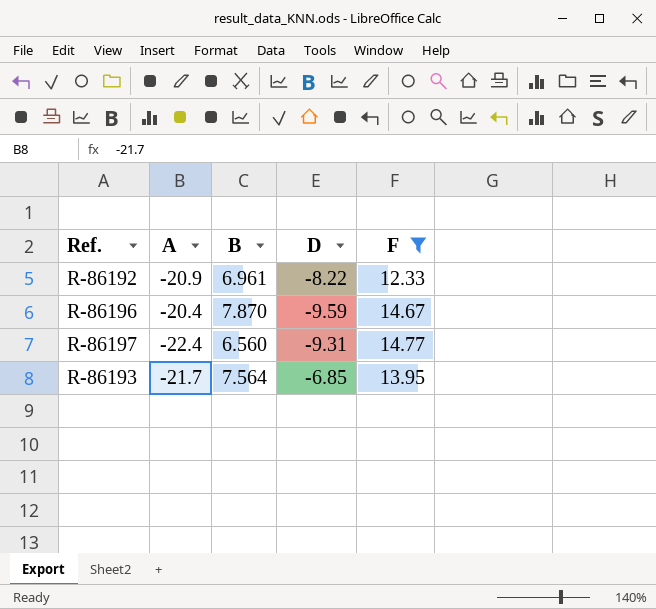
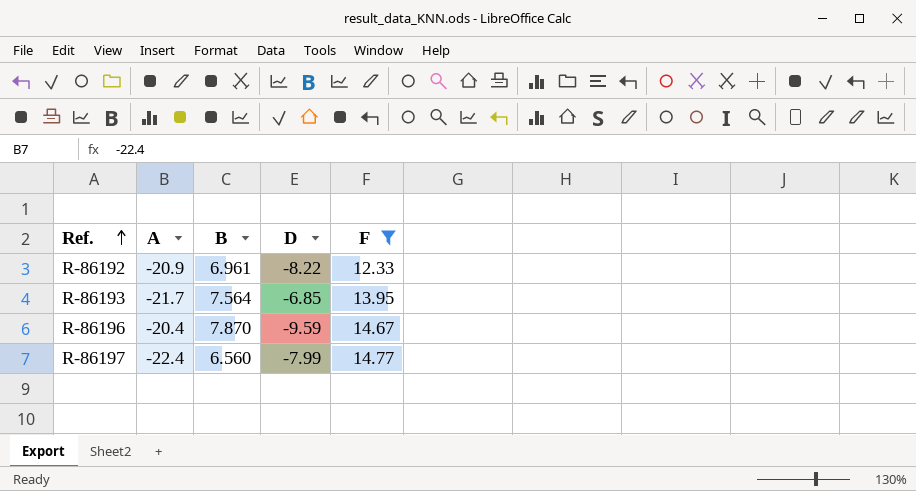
row order: none -> Ref. ascending
R-86197 | D: -9.31 -> -7.99

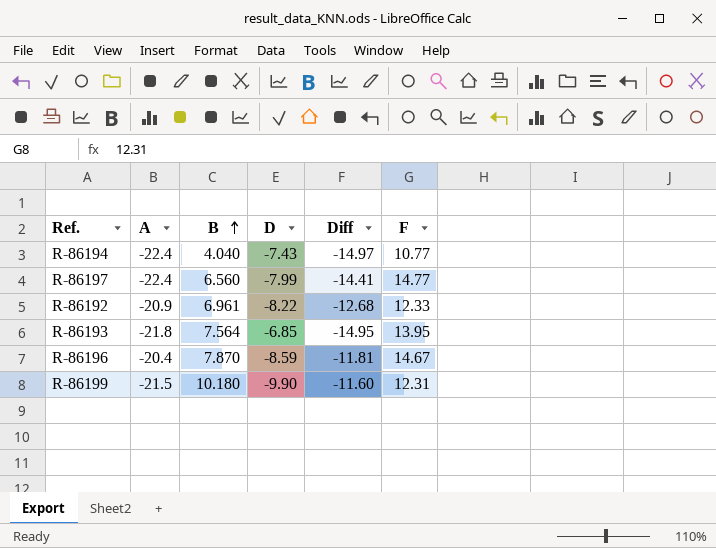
filter: F >= 12.33 -> none
row order: Ref. ascending -> B ascending
column Diff | formula: none -> [A] - [D]
R-86193 | A: -21.7 -> -21.8
R-86196 | D: -9.59 -> -8.59

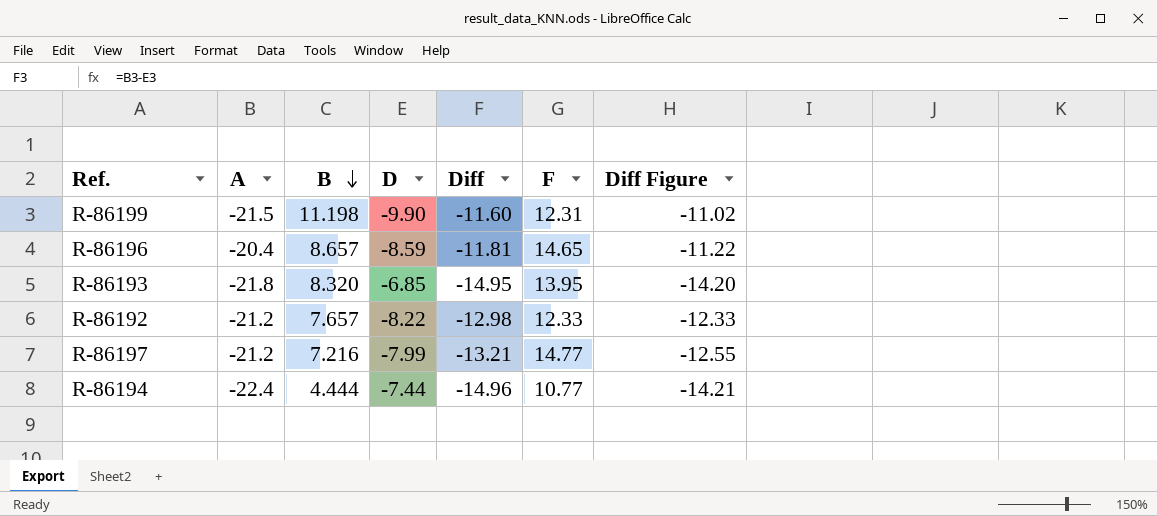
row order: B ascending -> B descending
column Diff Figure | formula: none -> [Diff] * 0.95
R-86199 | B: 10.180 -> 11.198
R-86196 | B: 7.870 -> 8.657
R-86196 | F: 14.67 -> 14.65
R-86193 | B: 7.564 -> 8.320
R-86192 | A: -20.9 -> -21.2
R-86192 | B: 6.961 -> 7.657
R-86192 | Diff: -12.68 -> -12.98
R-86197 | A: -22.4 -> -21.2
R-86197 | B: 6.560 -> 7.216
R-86197 | Diff: -14.41 -> -13.21
R-86194 | B: 4.040 -> 4.444
R-86194 | D: -7.43 -> -7.44
R-86194 | Diff: -14.97 -> -14.96

